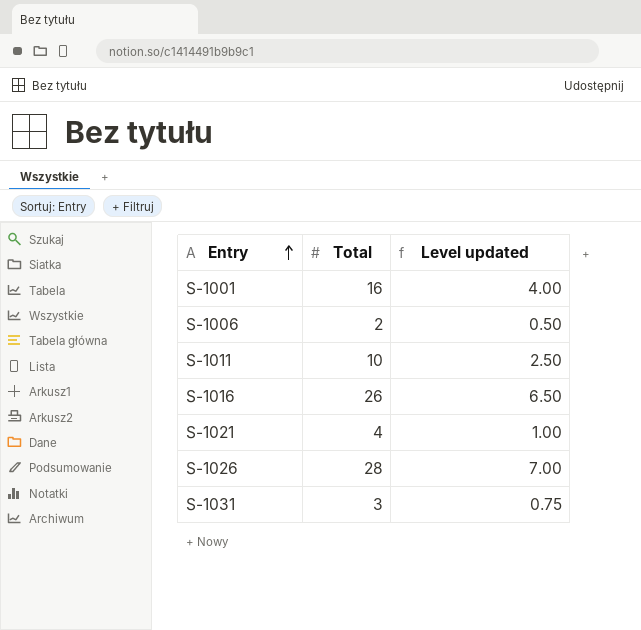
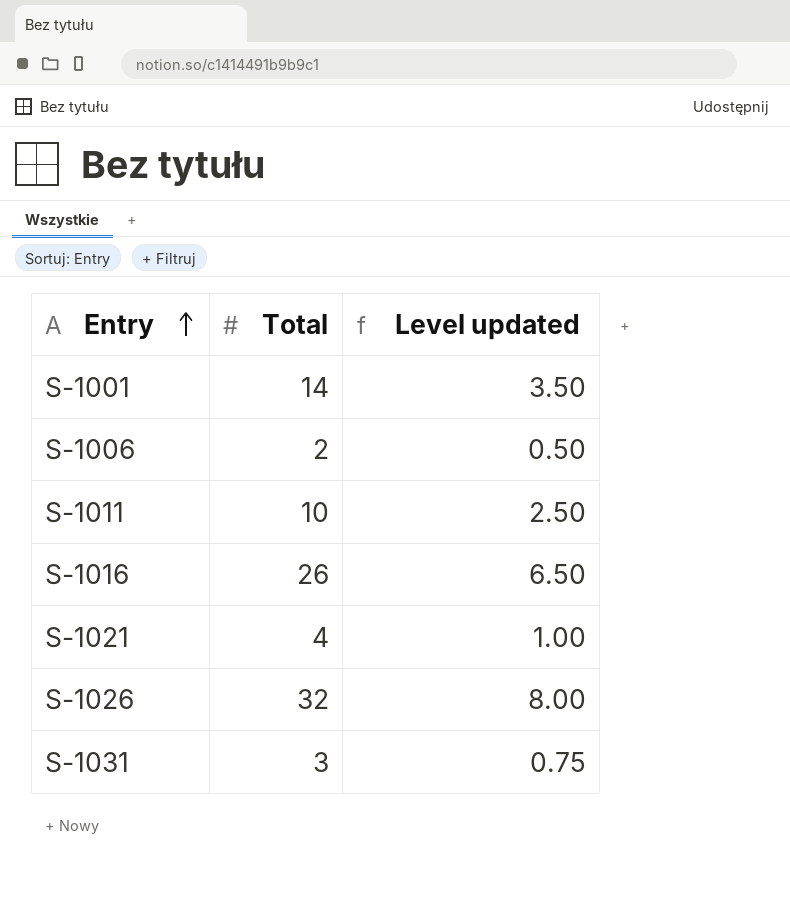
S-1001 | Total: 16 -> 14
S-1001 | Level updated: 4.00 -> 3.50
S-1026 | Total: 28 -> 32
S-1026 | Level updated: 7.00 -> 8.00

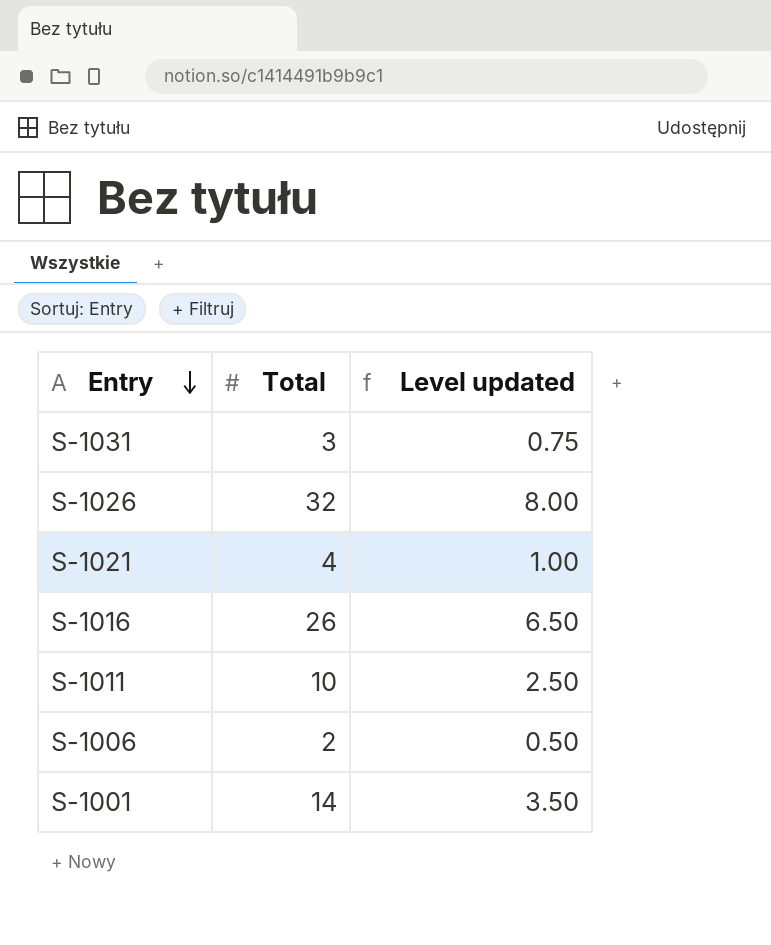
row order: Entry ascending -> Entry descending

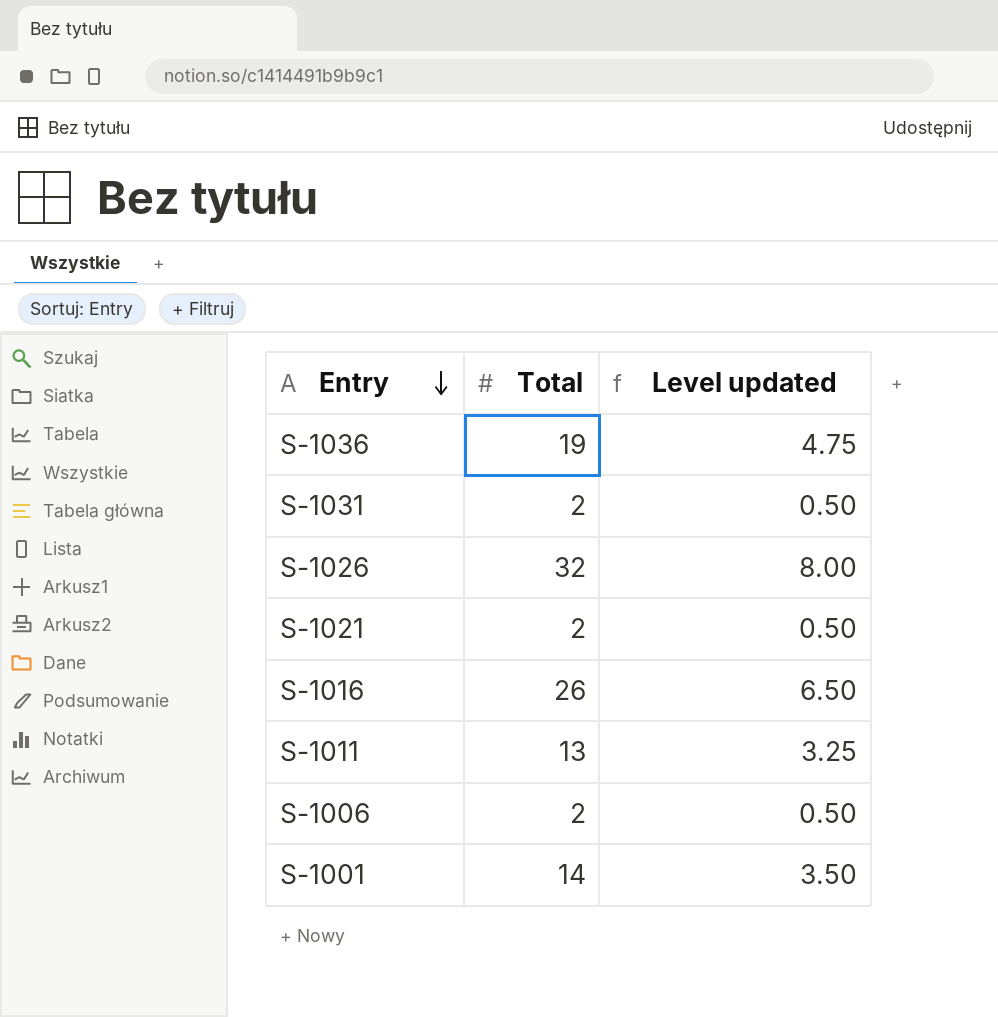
row S-1036: none -> 19 | 4.75
S-1031 | Total: 3 -> 2
S-1031 | Level updated: 0.75 -> 0.50
S-1021 | Total: 4 -> 2
S-1021 | Level updated: 1.00 -> 0.50
S-1011 | Total: 10 -> 13
S-1011 | Level updated: 2.50 -> 3.25

